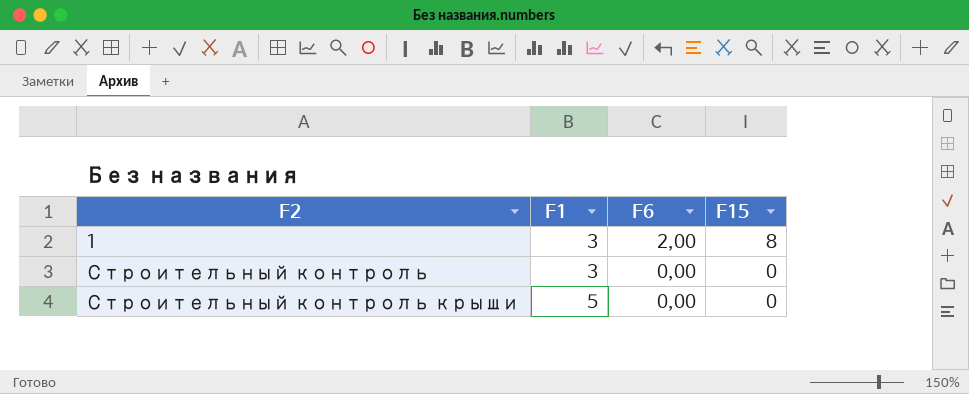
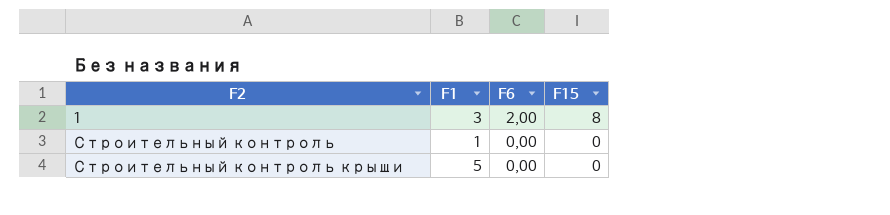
Строительный контроль | F1: 3 -> 1

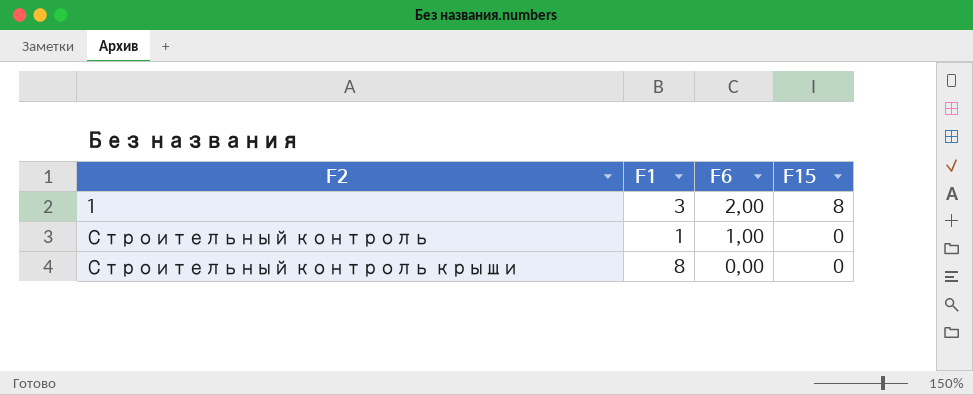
Строительный контроль | F6: 0,00 -> 1,00
Строительный контроль крыши | F1: 5 -> 8

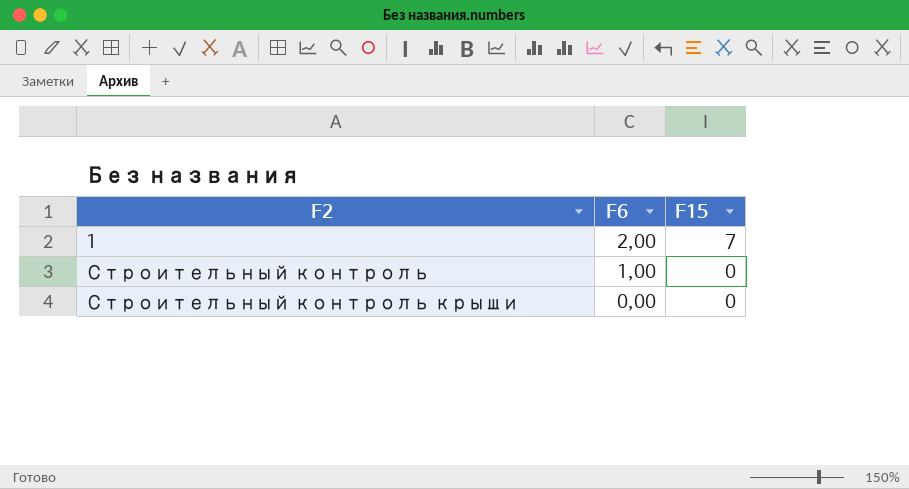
column F1 | position: 2 -> none
1 | F15: 8 -> 7

